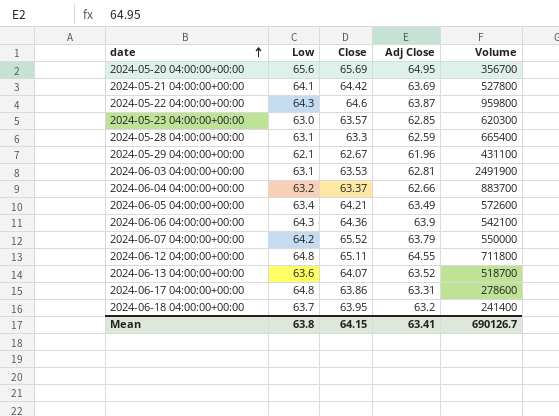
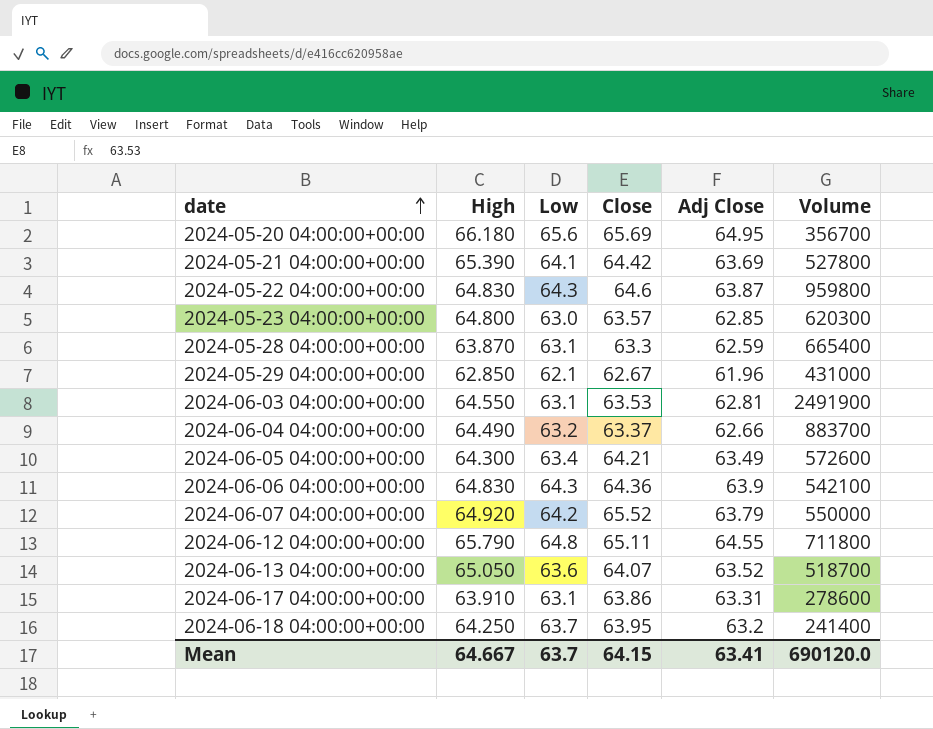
column High | position: none -> 2
2024-05-29 04:00:00+00:00 | Volume: 431100 -> 431000
2024-06-17 04:00:00+00:00 | Low: 64.8 -> 63.1
Mean | Low: 63.8 -> 63.7
Mean | Volume: 690126.7 -> 690120.0

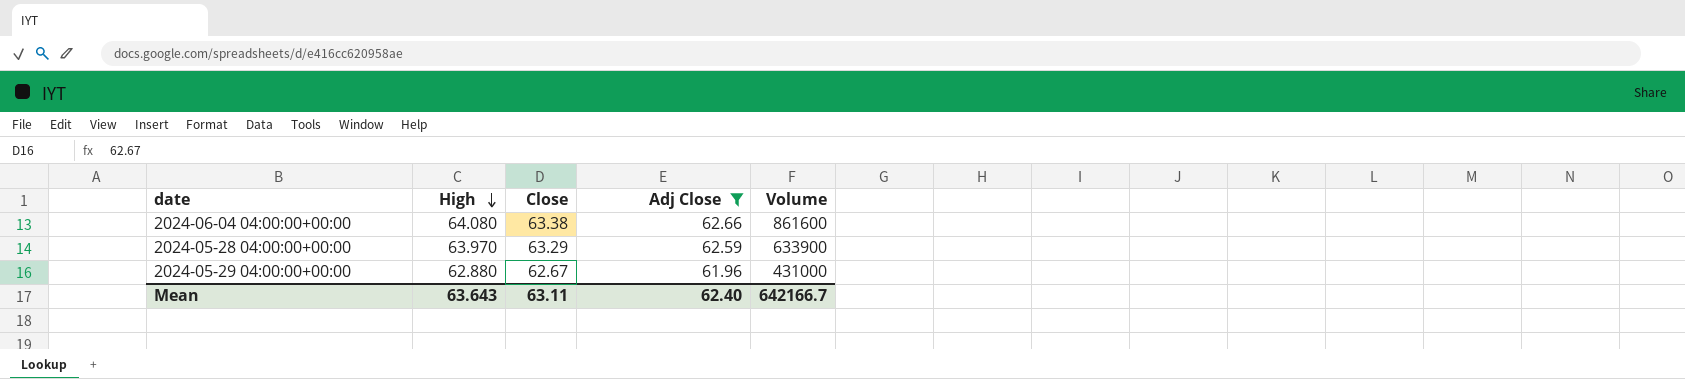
filter: none -> Adj Close <= 62.66
row order: date ascending -> High descending
column Low | position: 3 -> none
2024-06-04 04:00:00+00:00 | High: 64.490 -> 64.080
2024-06-04 04:00:00+00:00 | Close: 63.37 -> 63.38
2024-06-04 04:00:00+00:00 | Volume: 883700 -> 861600
2024-05-28 04:00:00+00:00 | High: 63.870 -> 63.970
2024-05-28 04:00:00+00:00 | Close: 63.3 -> 63.29
2024-05-28 04:00:00+00:00 | Volume: 665400 -> 633900
2024-05-29 04:00:00+00:00 | High: 62.850 -> 62.880
Mean | High: 64.667 -> 63.643
Mean | Close: 64.15 -> 63.11
Mean | Adj Close: 63.41 -> 62.40
Mean | Volume: 690120.0 -> 642166.7

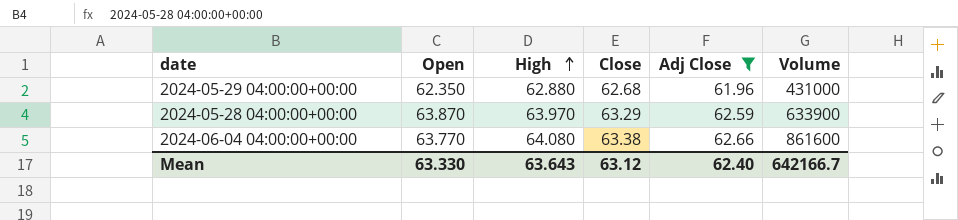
row order: High descending -> High ascending
column Open | position: none -> 2
2024-05-29 04:00:00+00:00 | Close: 62.67 -> 62.68
Mean | Close: 63.11 -> 63.12

